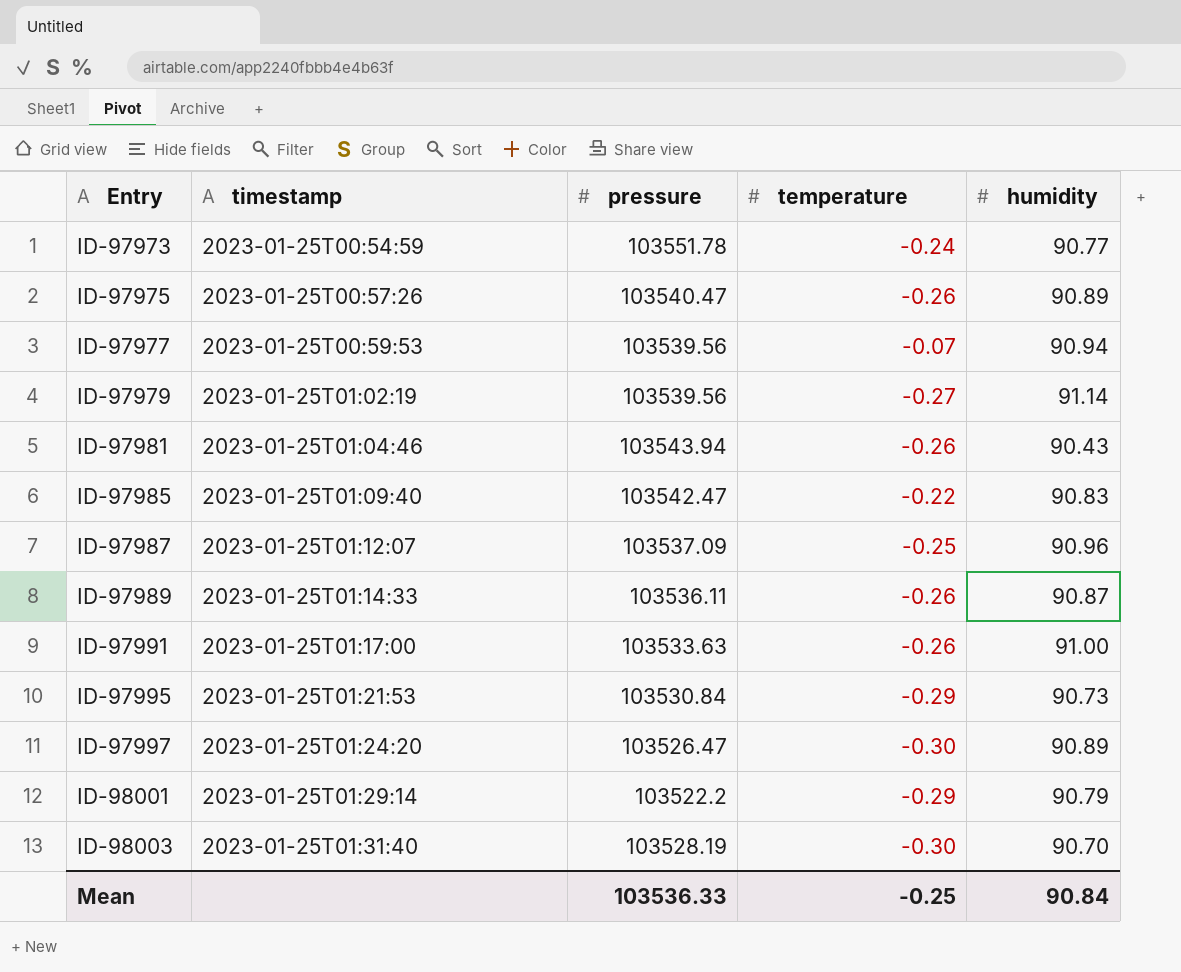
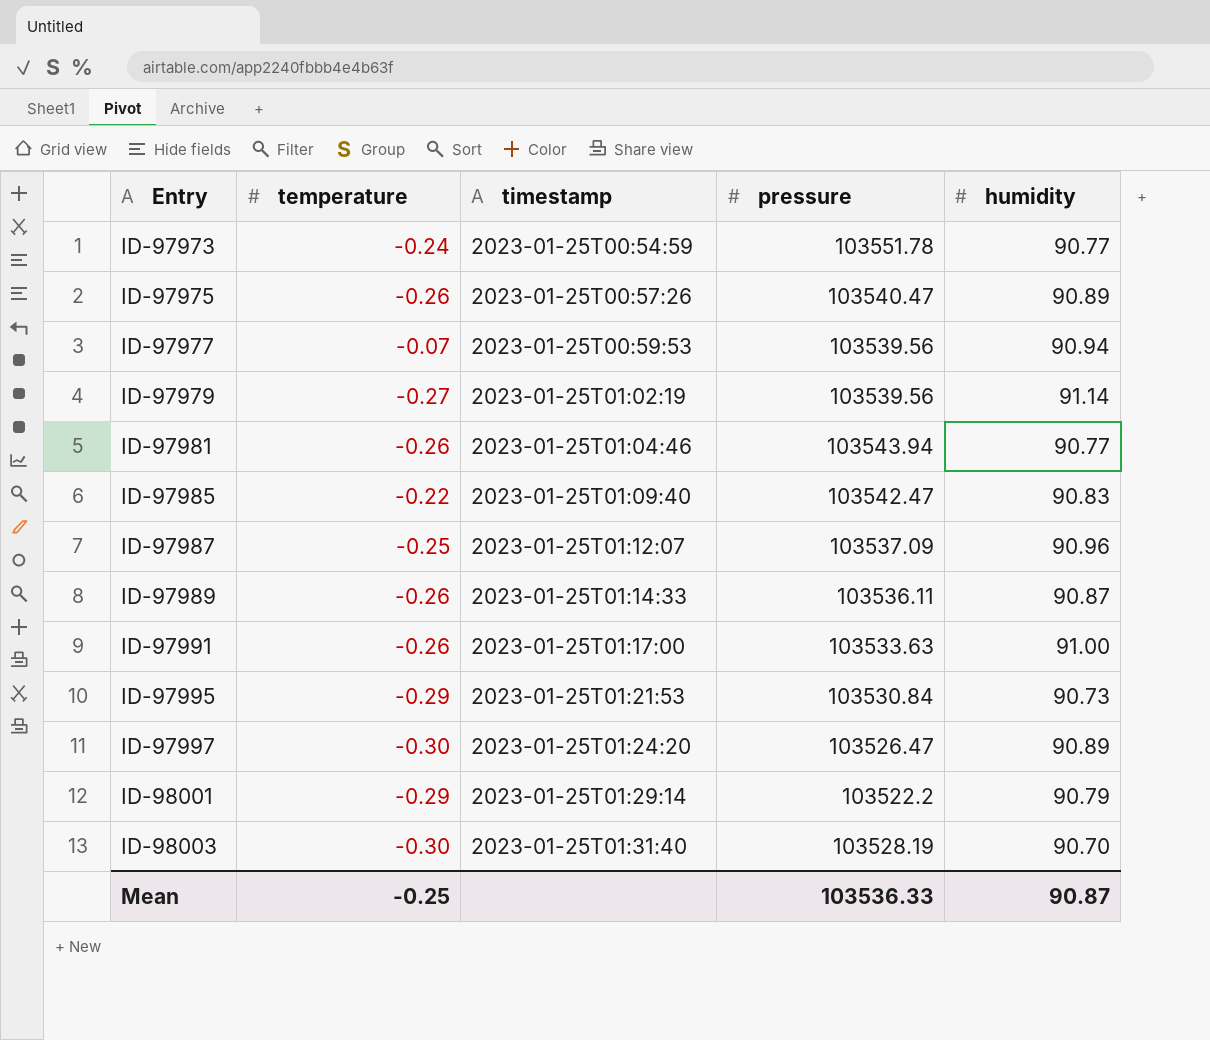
column temperature | position: 4 -> 2
ID-97981 | humidity: 90.43 -> 90.77
Mean | humidity: 90.84 -> 90.87

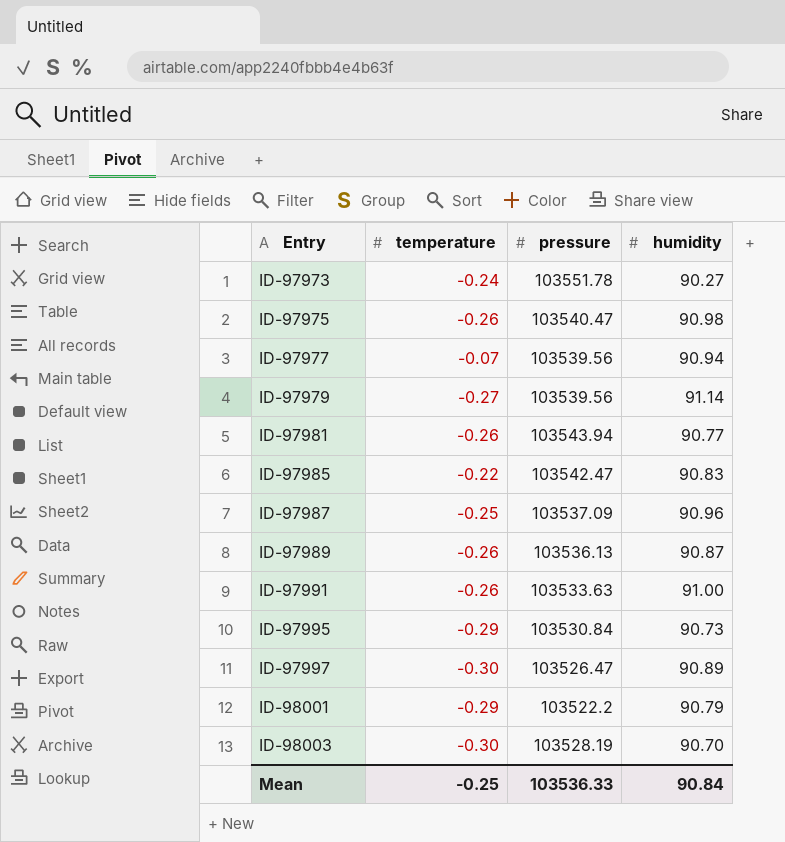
column timestamp | position: 3 -> none
ID-97973 | humidity: 90.77 -> 90.27
ID-97975 | humidity: 90.89 -> 90.98
ID-97989 | pressure: 103536.11 -> 103536.13
Mean | humidity: 90.87 -> 90.84

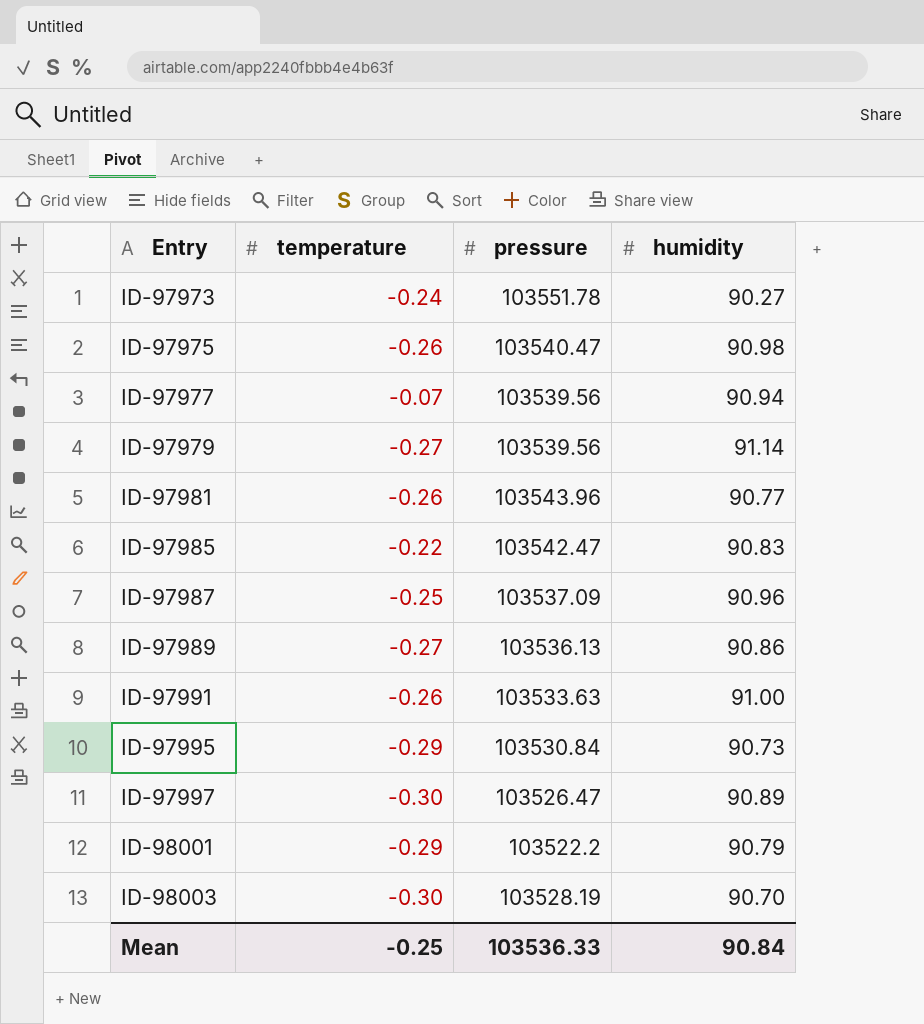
ID-97981 | pressure: 103543.94 -> 103543.96
ID-97989 | temperature: -0.26 -> -0.27
ID-97989 | humidity: 90.87 -> 90.86

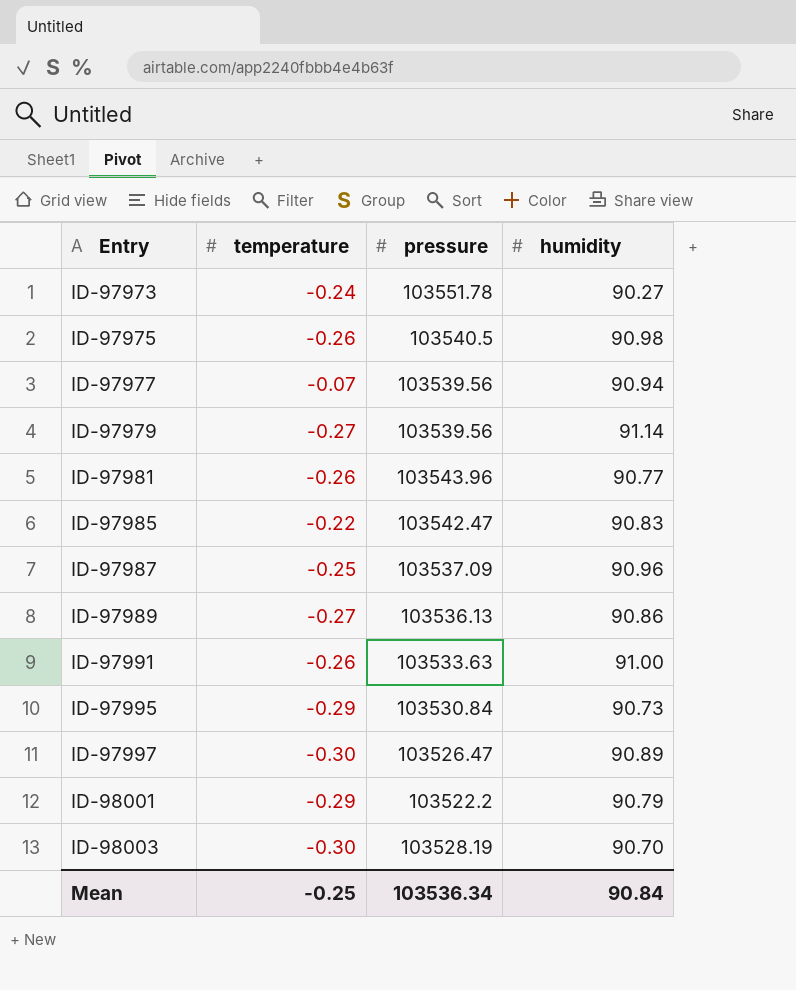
ID-97975 | pressure: 103540.47 -> 103540.5
Mean | pressure: 103536.33 -> 103536.34

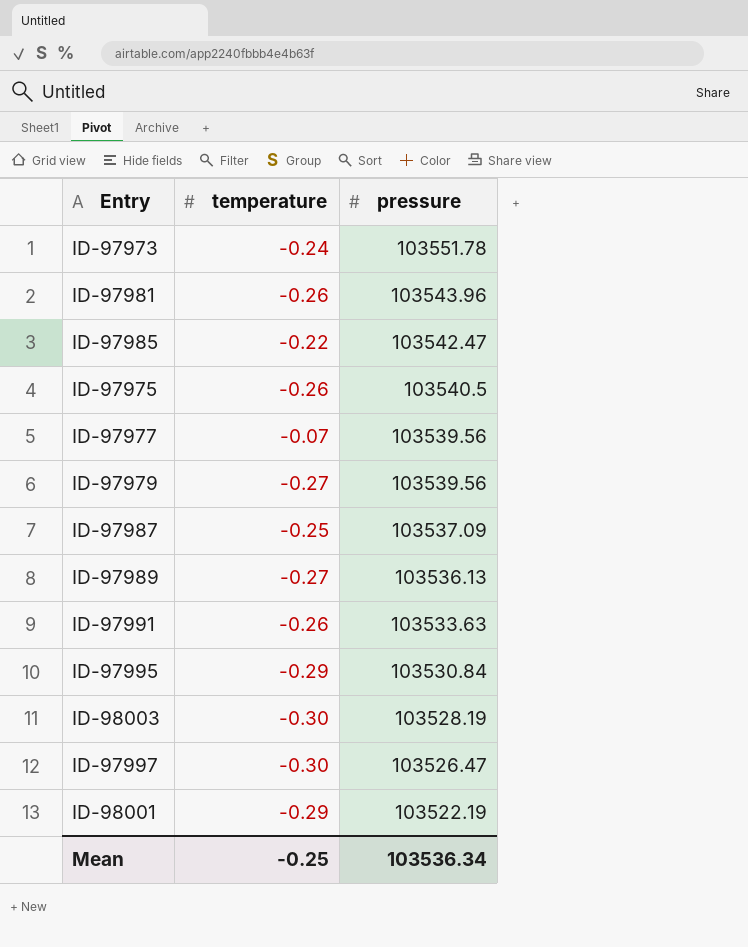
row order: Entry ascending -> pressure descending
column humidity | position: 4 -> none
ID-98001 | pressure: 103522.2 -> 103522.19

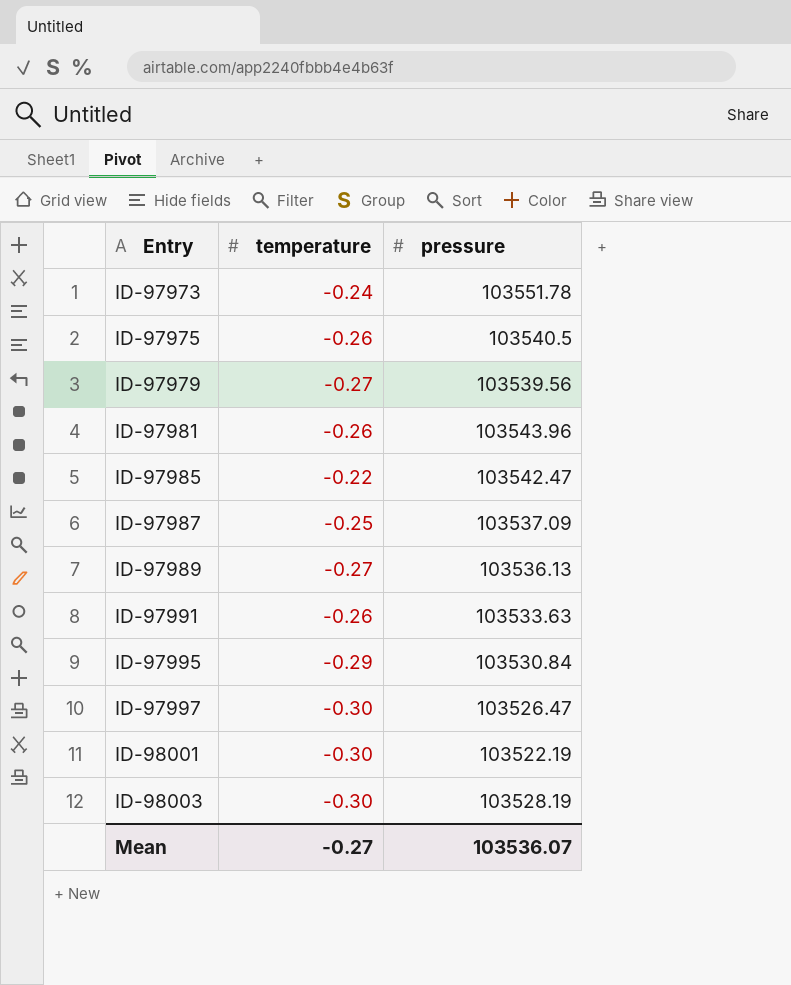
row order: pressure descending -> Entry ascending
row ID-97977: -0.07 | 103539.56 -> none
ID-98001 | temperature: -0.29 -> -0.30
Mean | temperature: -0.25 -> -0.27
Mean | pressure: 103536.34 -> 103536.07

